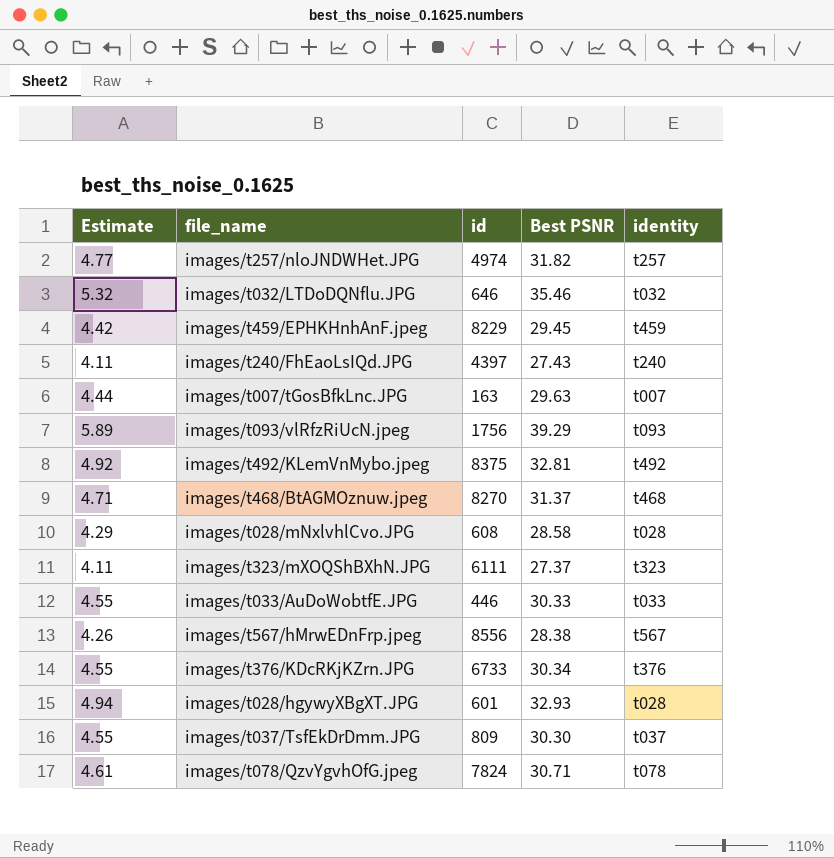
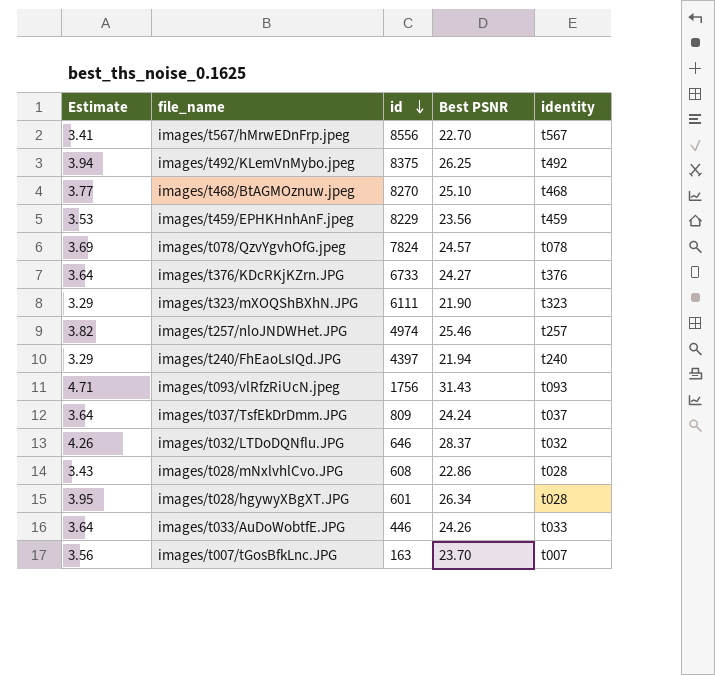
row order: none -> id descending
images/t567/hMrwEDnFrp.jpeg | Estimate: 4.26 -> 3.41
images/t567/hMrwEDnFrp.jpeg | Best PSNR: 28.38 -> 22.70
images/t492/KLemVnMybo.jpeg | Estimate: 4.92 -> 3.94
images/t492/KLemVnMybo.jpeg | Best PSNR: 32.81 -> 26.25
images/t468/BtAGMOznuw.jpeg | Estimate: 4.71 -> 3.77
images/t468/BtAGMOznuw.jpeg | Best PSNR: 31.37 -> 25.10
images/t459/EPHKHnhAnF.jpeg | Estimate: 4.42 -> 3.53
images/t459/EPHKHnhAnF.jpeg | Best PSNR: 29.45 -> 23.56
images/t078/QzvYgvhOfG.jpeg | Estimate: 4.61 -> 3.69
images/t078/QzvYgvhOfG.jpeg | Best PSNR: 30.71 -> 24.57
images/t376/KDcRKjKZrn.JPG | Estimate: 4.55 -> 3.64
images/t376/KDcRKjKZrn.JPG | Best PSNR: 30.34 -> 24.27
images/t323/mXOQShBXhN.JPG | Estimate: 4.11 -> 3.29
images/t323/mXOQShBXhN.JPG | Best PSNR: 27.37 -> 21.90
images/t257/nloJNDWHet.JPG | Estimate: 4.77 -> 3.82
images/t257/nloJNDWHet.JPG | Best PSNR: 31.82 -> 25.46
images/t240/FhEaoLsIQd.JPG | Estimate: 4.11 -> 3.29
images/t240/FhEaoLsIQd.JPG | Best PSNR: 27.43 -> 21.94
images/t093/vlRfzRiUcN.jpeg | Estimate: 5.89 -> 4.71
images/t093/vlRfzRiUcN.jpeg | Best PSNR: 39.29 -> 31.43
images/t037/TsfEkDrDmm.JPG | Estimate: 4.55 -> 3.64
images/t037/TsfEkDrDmm.JPG | Best PSNR: 30.30 -> 24.24
images/t032/LTDoDQNflu.JPG | Estimate: 5.32 -> 4.26
images/t032/LTDoDQNflu.JPG | Best PSNR: 35.46 -> 28.37
images/t028/mNxlvhlCvo.JPG | Estimate: 4.29 -> 3.43
images/t028/mNxlvhlCvo.JPG | Best PSNR: 28.58 -> 22.86
images/t028/hgywyXBgXT.JPG | Estimate: 4.94 -> 3.95
images/t028/hgywyXBgXT.JPG | Best PSNR: 32.93 -> 26.34
images/t033/AuDoWobtfE.JPG | Estimate: 4.55 -> 3.64
images/t033/AuDoWobtfE.JPG | Best PSNR: 30.33 -> 24.26
images/t007/tGosBfkLnc.JPG | Estimate: 4.44 -> 3.56
images/t007/tGosBfkLnc.JPG | Best PSNR: 29.63 -> 23.70

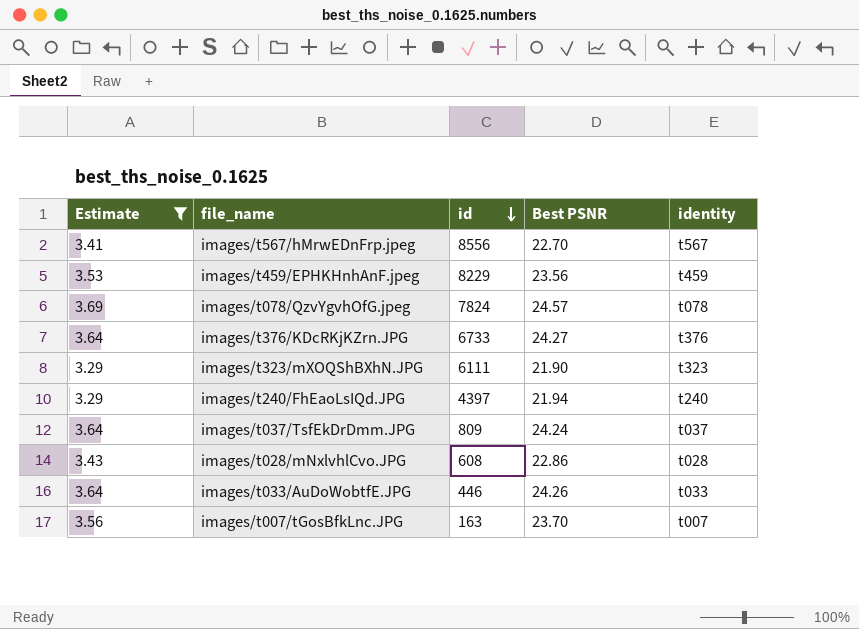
filter: none -> Estimate <= 3.69

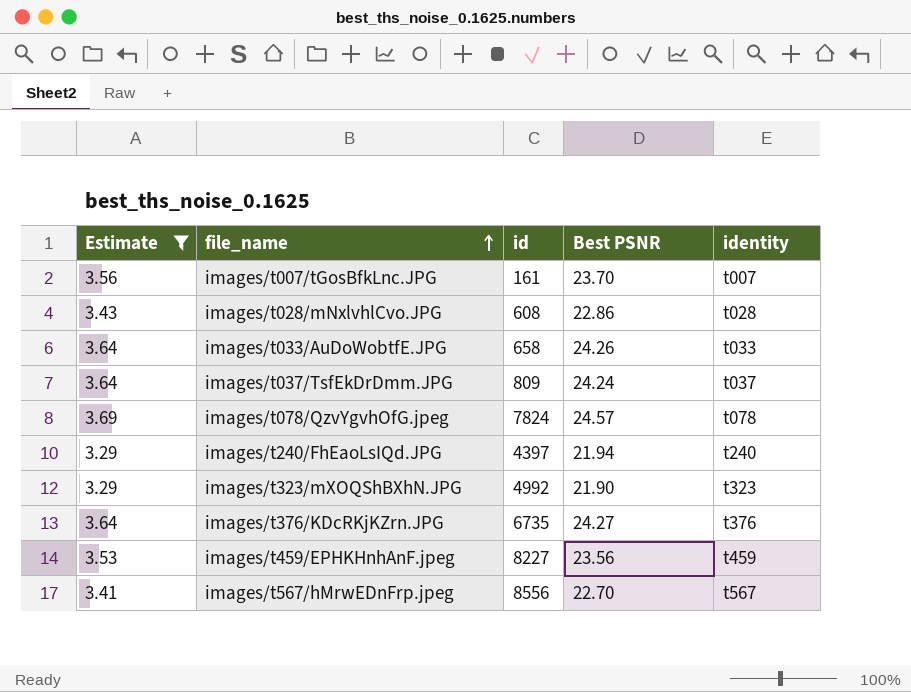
row order: id descending -> file_name ascending
images/t007/tGosBfkLnc.JPG | id: 163 -> 161
images/t033/AuDoWobtfE.JPG | id: 446 -> 658
images/t323/mXOQShBXhN.JPG | id: 6111 -> 4992
images/t376/KDcRKjKZrn.JPG | id: 6733 -> 6735
images/t459/EPHKHnhAnF.jpeg | id: 8229 -> 8227

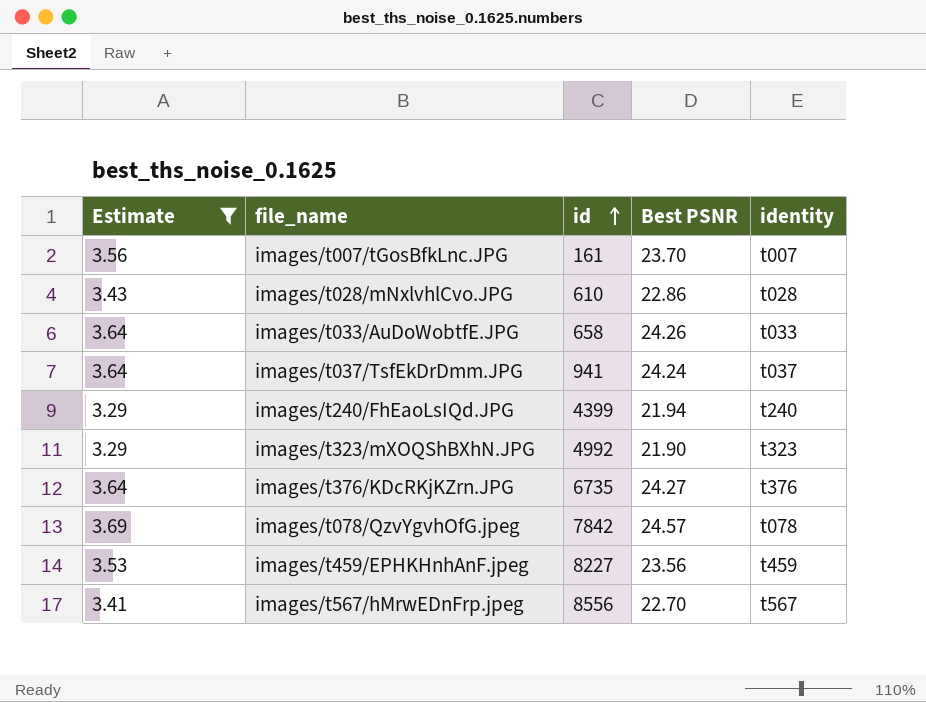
row order: file_name ascending -> id ascending
images/t028/mNxlvhlCvo.JPG | id: 608 -> 610
images/t037/TsfEkDrDmm.JPG | id: 809 -> 941
images/t240/FhEaoLsIQd.JPG | id: 4397 -> 4399
images/t078/QzvYgvhOfG.jpeg | id: 7824 -> 7842

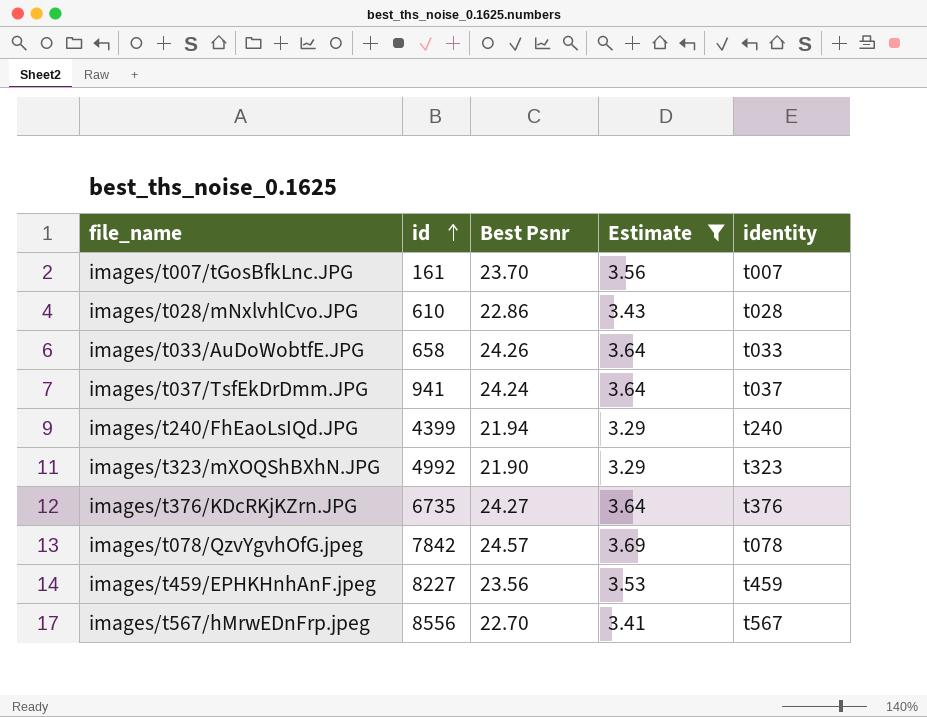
column name: Best PSNR -> Best Psnr
column Estimate | position: 1 -> 4

